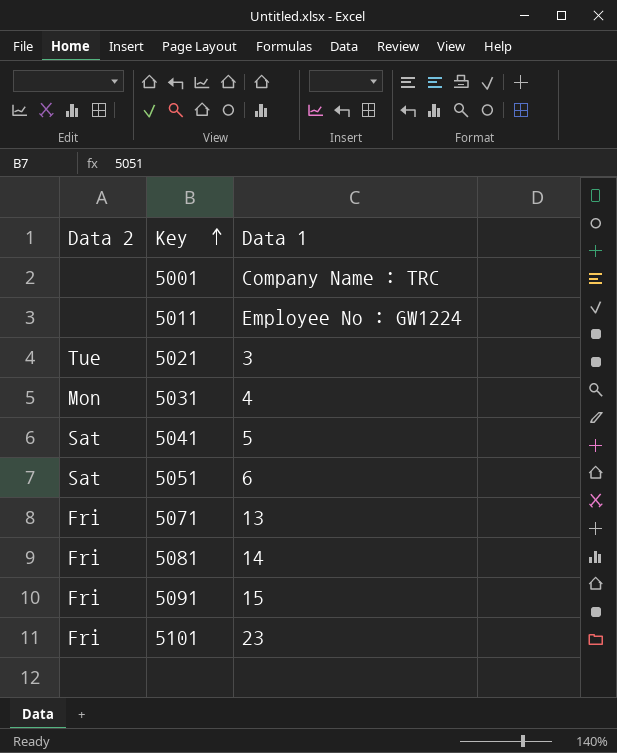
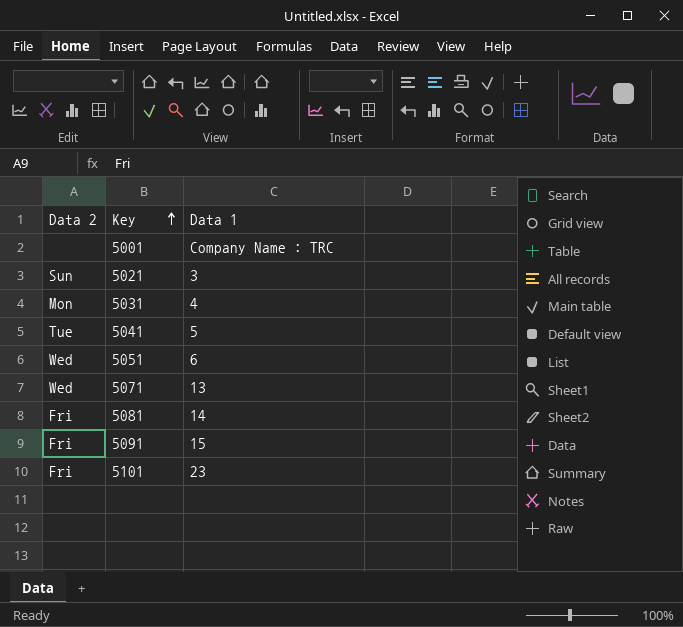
row 5011: none | Employee No : GW1224 -> none
5021 | Data 2: Tue -> Sun
5041 | Data 2: Sat -> Tue
5051 | Data 2: Sat -> Wed
5071 | Data 2: Fri -> Wed

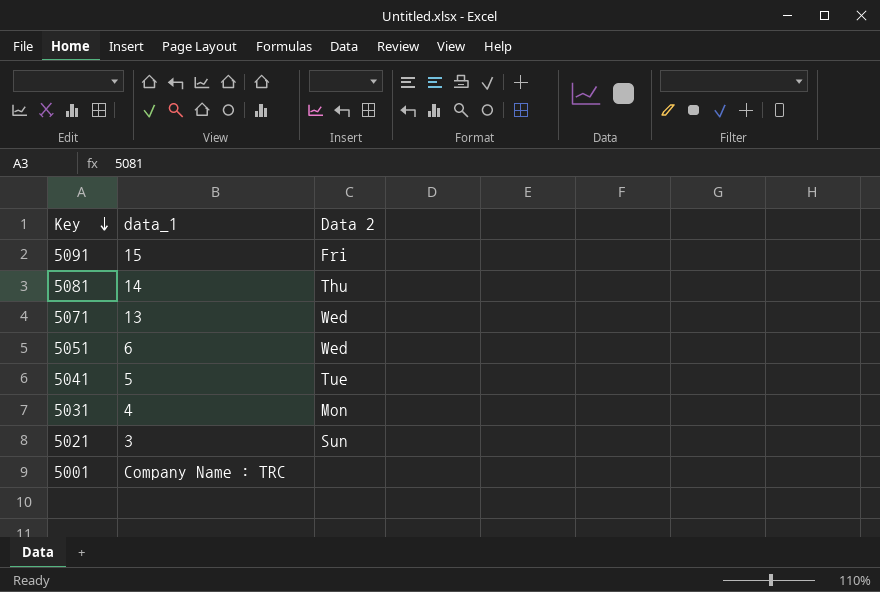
row order: Key ascending -> Key descending
column name: Data 1 -> data_1
column Data 2 | position: 1 -> 3
row 5101: Fri | 23 -> none
5081 | Data 2: Fri -> Thu

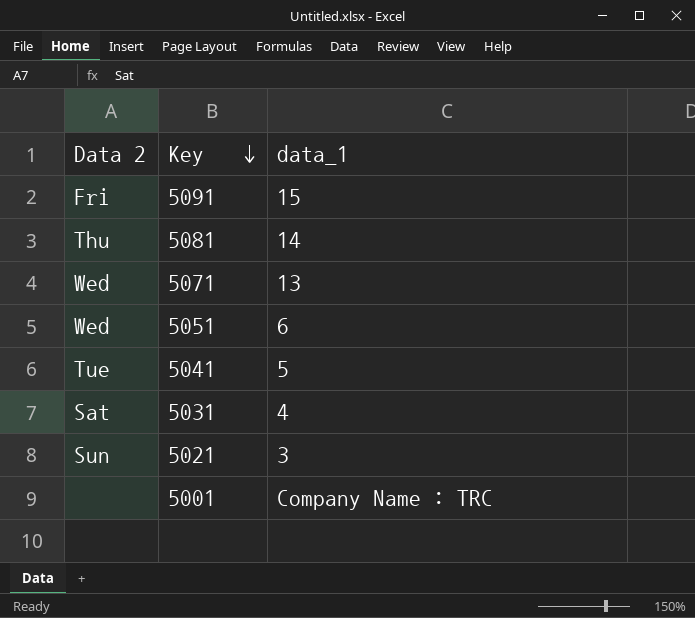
column Data 2 | position: 3 -> 1
5031 | Data 2: Mon -> Sat

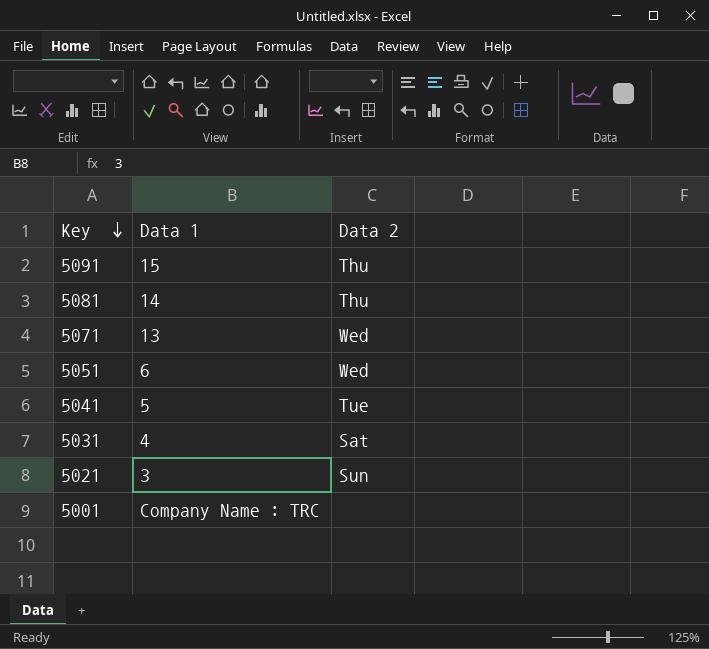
column name: data_1 -> Data 1
column Data 2 | position: 1 -> 3
5091 | Data 2: Fri -> Thu

